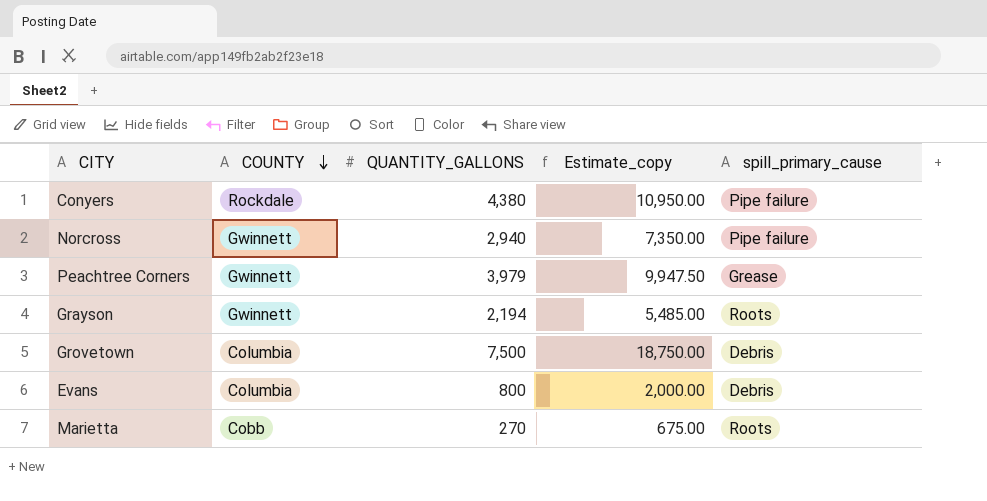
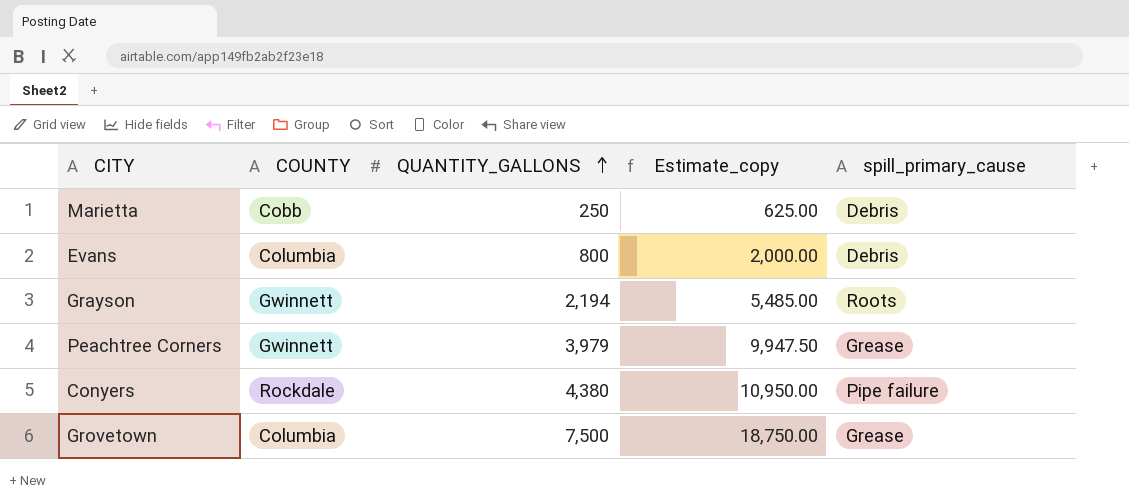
row order: COUNTY descending -> QUANTITY_GALLONS ascending
row Norcross: Gwinnett | 2,940 | 7,350.00 | Pipe failure -> none
Marietta | QUANTITY_GALLONS: 270 -> 250
Marietta | Estimate_copy: 675.00 -> 625.00
Marietta | spill_primary_cause: Roots -> Debris
Grovetown | spill_primary_cause: Debris -> Grease

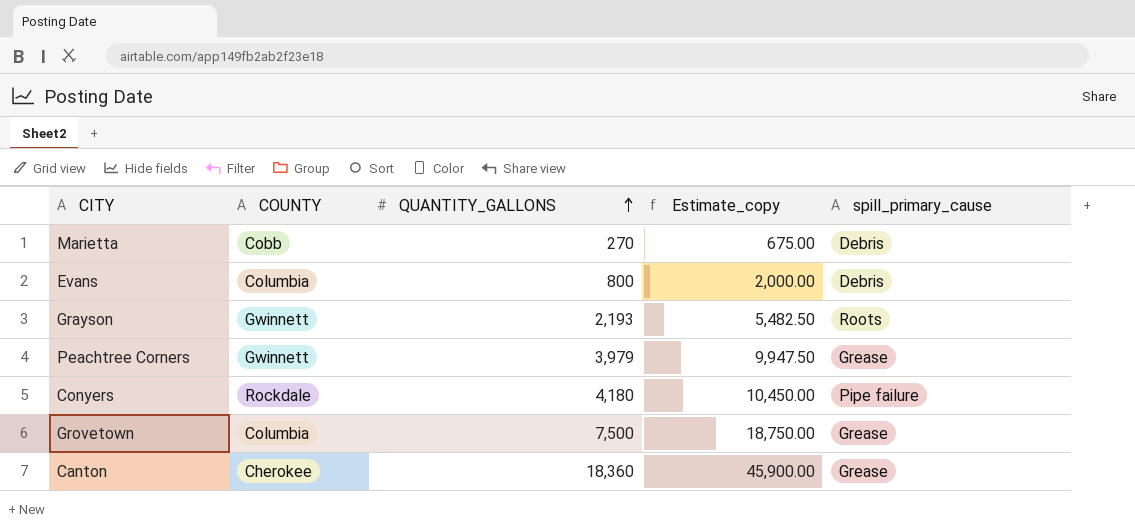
Marietta | QUANTITY_GALLONS: 250 -> 270
Marietta | Estimate_copy: 625.00 -> 675.00
Grayson | QUANTITY_GALLONS: 2,194 -> 2,193
Grayson | Estimate_copy: 5,485.00 -> 5,482.50
Conyers | QUANTITY_GALLONS: 4,380 -> 4,180
Conyers | Estimate_copy: 10,950.00 -> 10,450.00
row Canton: none -> Cherokee | 18,360 | 45,900.00 | Grease

